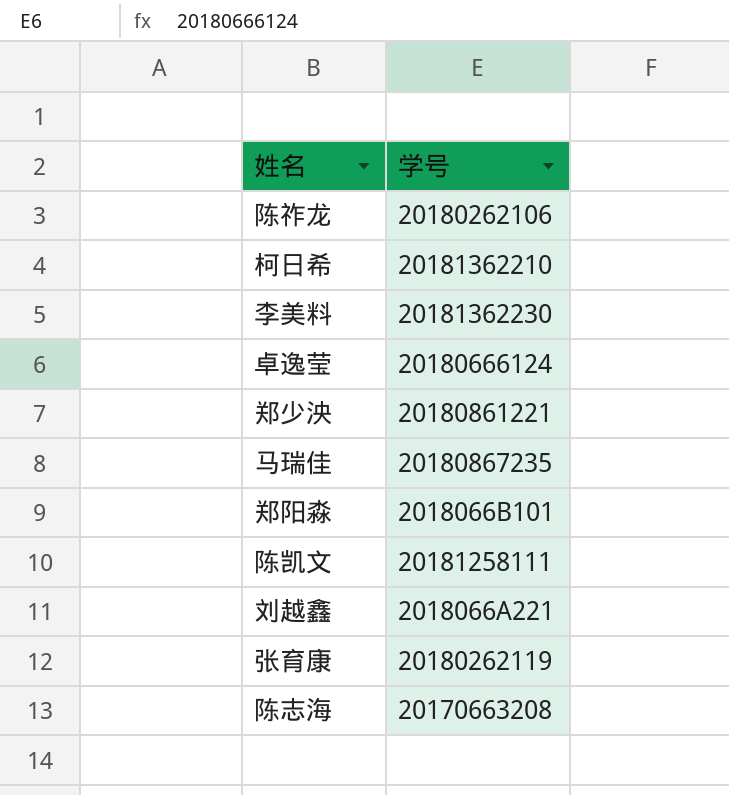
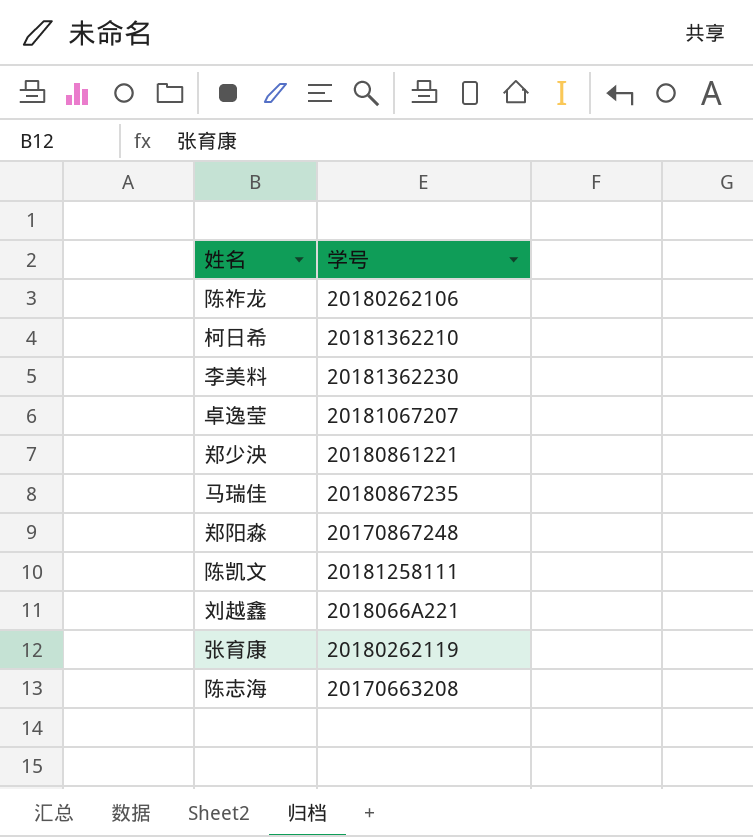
卓逸莹 | 学号: 20180666124 -> 20181067207
郑阳淼 | 学号: 2018066B101 -> 20170867248

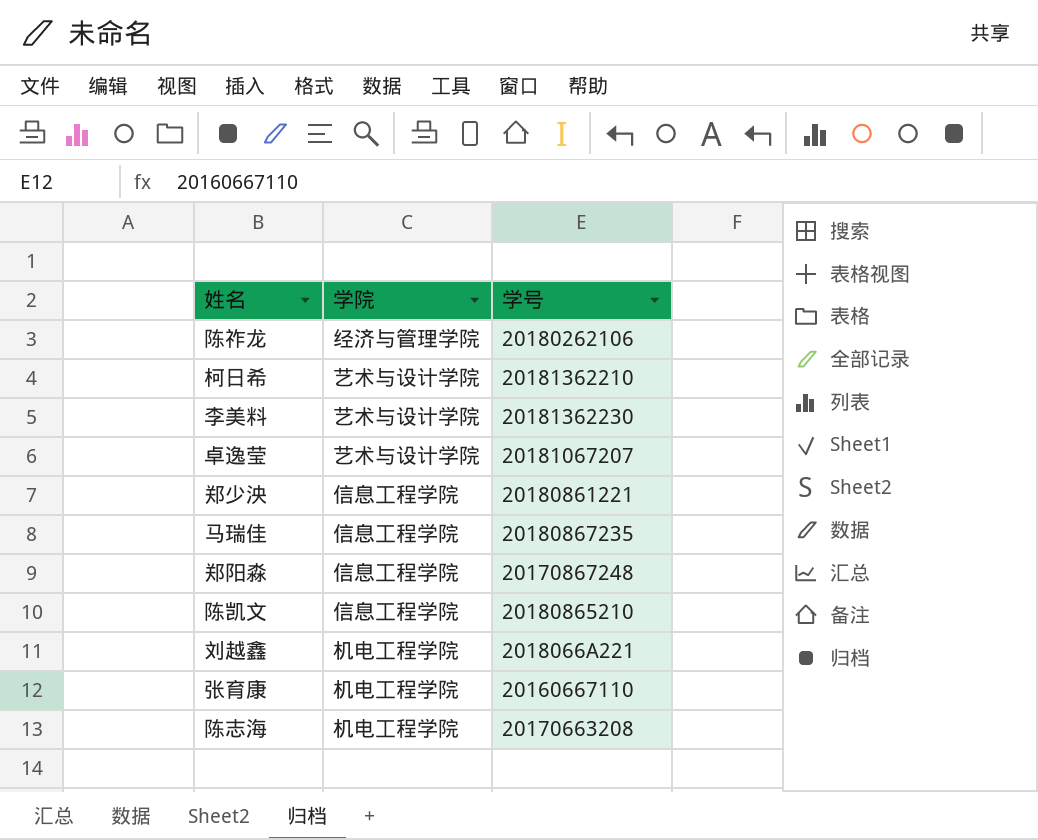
column 学院 | position: none -> 2
陈凯文 | 学号: 20181258111 -> 20180865210
张育康 | 学号: 20180262119 -> 20160667110

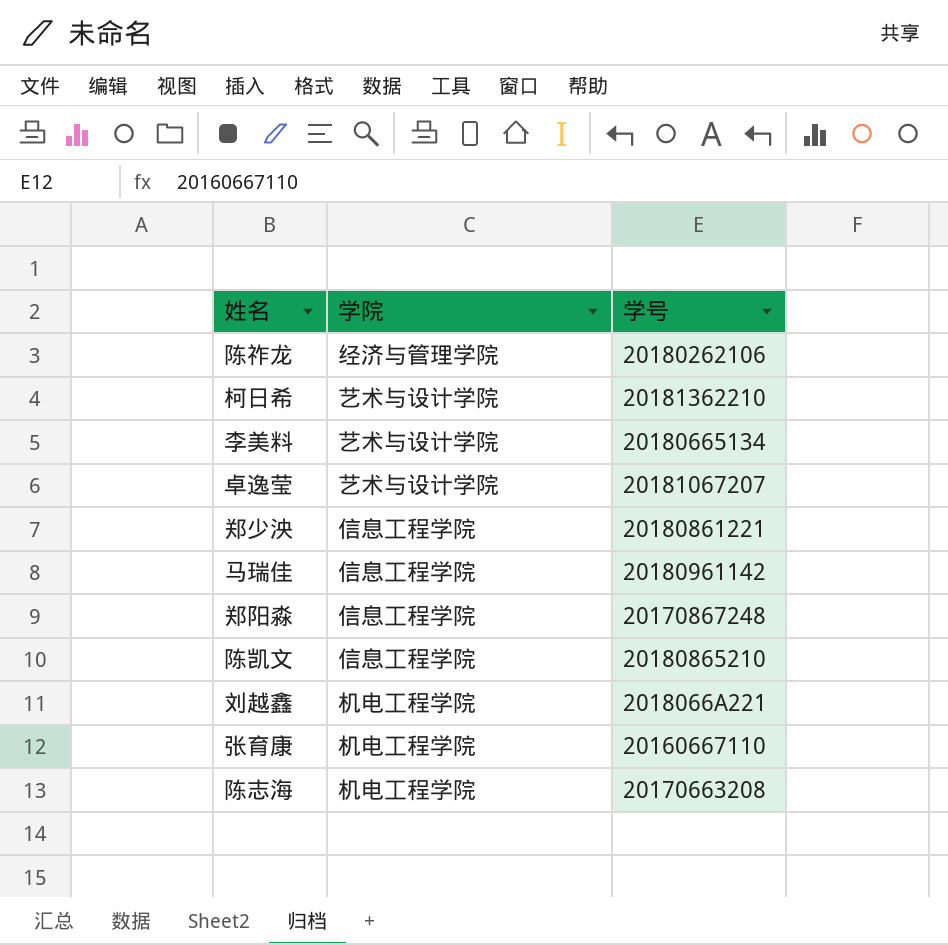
李美料 | 学号: 20181362230 -> 20180665134
马瑞佳 | 学号: 20180867235 -> 20180961142

